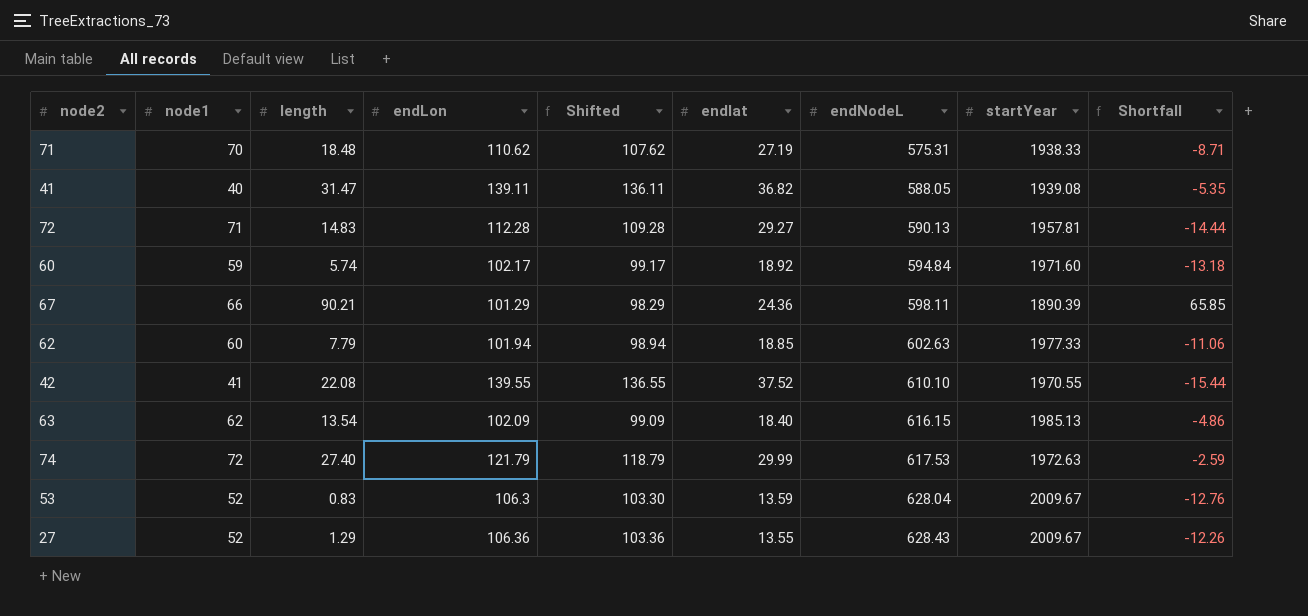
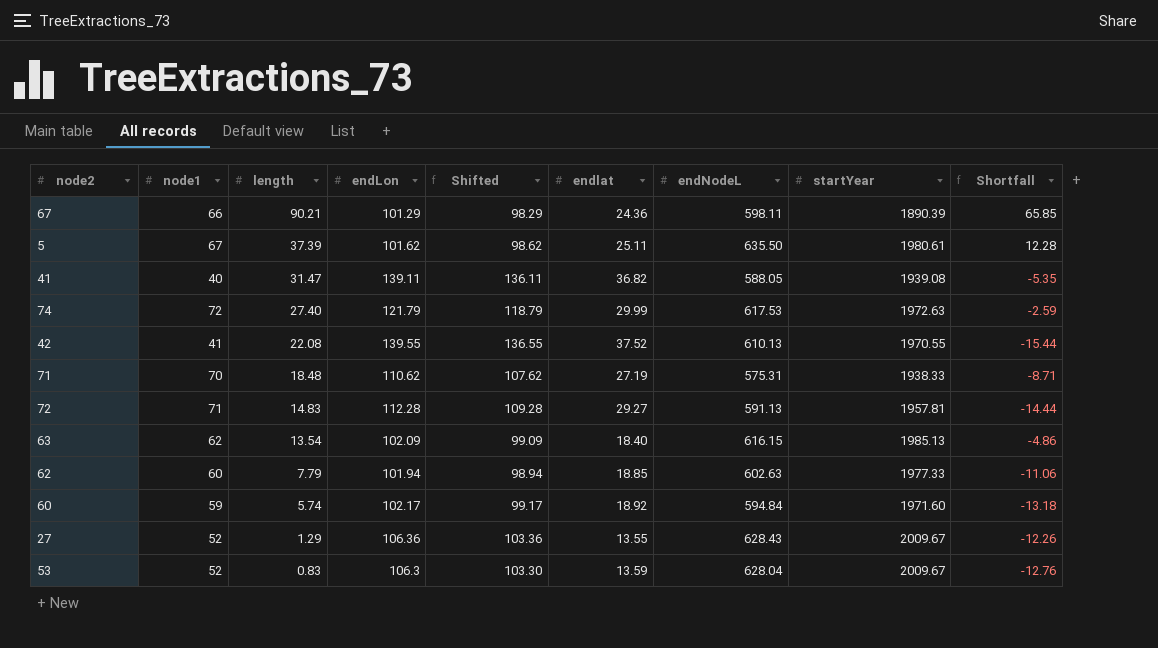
row order: endNodeL ascending -> length descending
row 5: none -> 67 | 37.39 | 101.62 | 98.62 | 25.11 | 635.50 | 1980.61 | 12.28
42 | endNodeL: 610.10 -> 610.13
72 | endNodeL: 590.13 -> 591.13

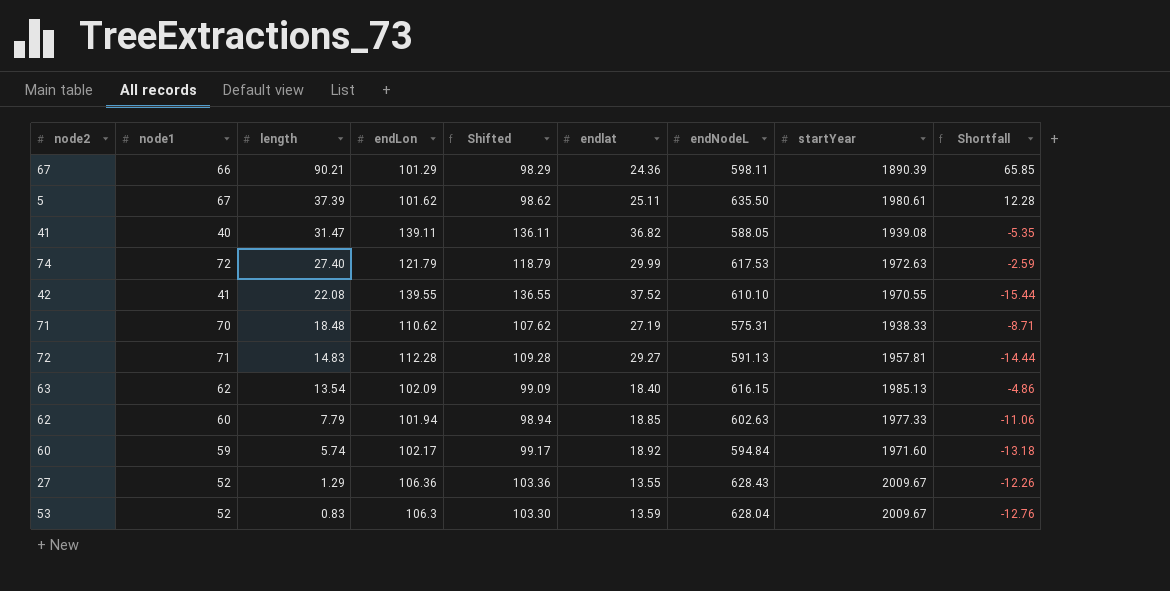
42 | endNodeL: 610.13 -> 610.10

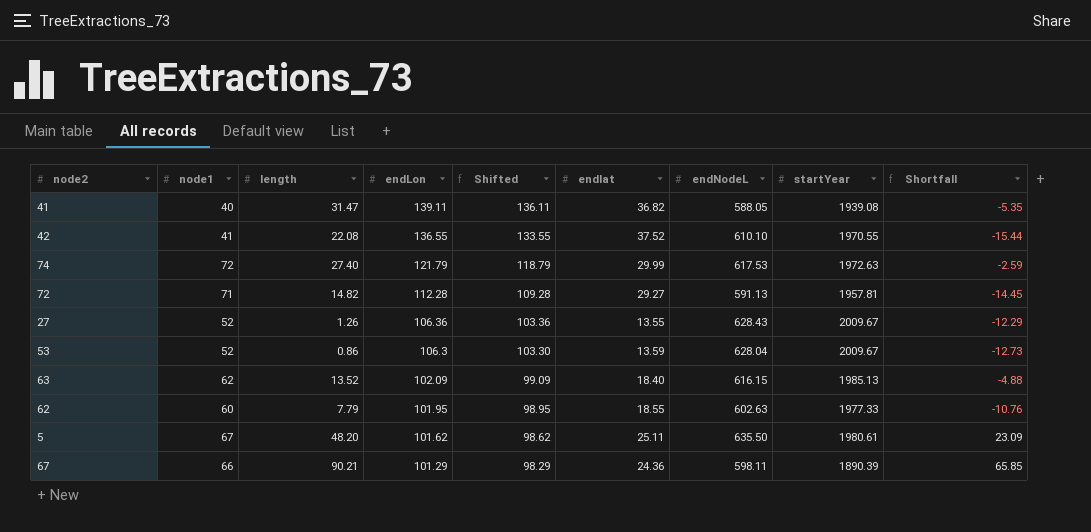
row order: length descending -> endLon descending
row 71: 70 | 18.48 | 110.62 | 107.62 | 27.19 | 575.31 | 1938.33 | -8.71 -> none
row 60: 59 | 5.74 | 102.17 | 99.17 | 18.92 | 594.84 | 1971.60 | -13.18 -> none
42 | endLon: 139.55 -> 136.55
42 | Shifted: 136.55 -> 133.55
72 | length: 14.83 -> 14.82
72 | Shortfall: -14.44 -> -14.45
27 | length: 1.29 -> 1.26
27 | Shortfall: -12.26 -> -12.29
53 | length: 0.83 -> 0.86
53 | Shortfall: -12.76 -> -12.73
63 | length: 13.54 -> 13.52
63 | Shortfall: -4.86 -> -4.88
62 | endLon: 101.94 -> 101.95
62 | Shifted: 98.94 -> 98.95
62 | endlat: 18.85 -> 18.55
62 | Shortfall: -11.06 -> -10.76
5 | length: 37.39 -> 48.20
5 | Shortfall: 12.28 -> 23.09

